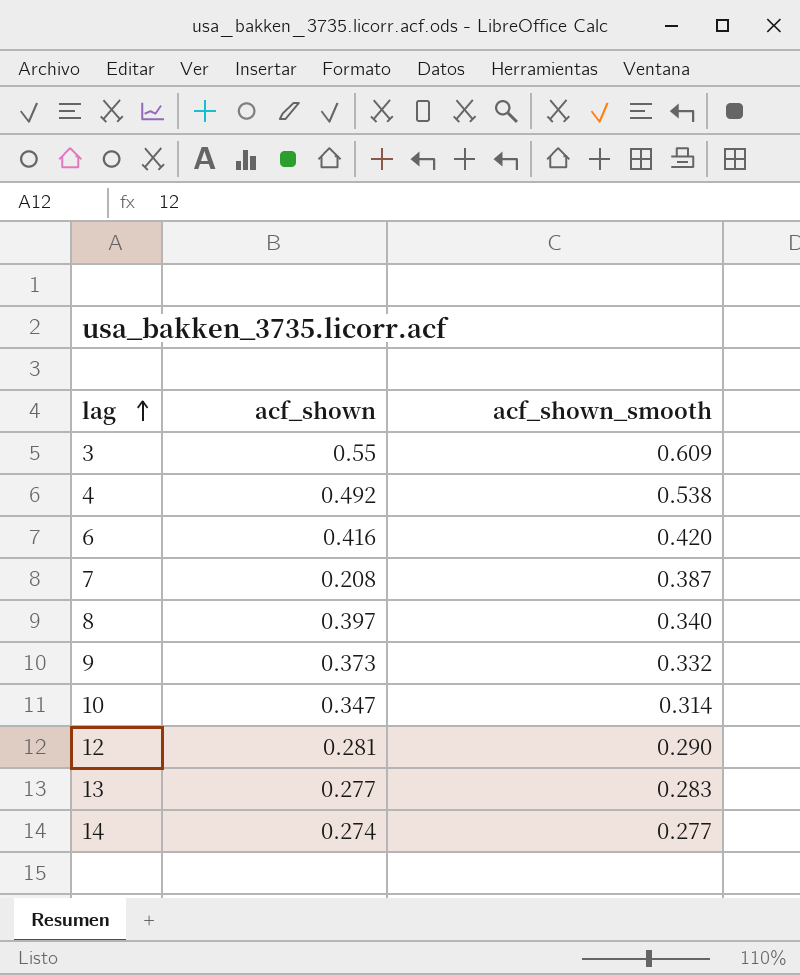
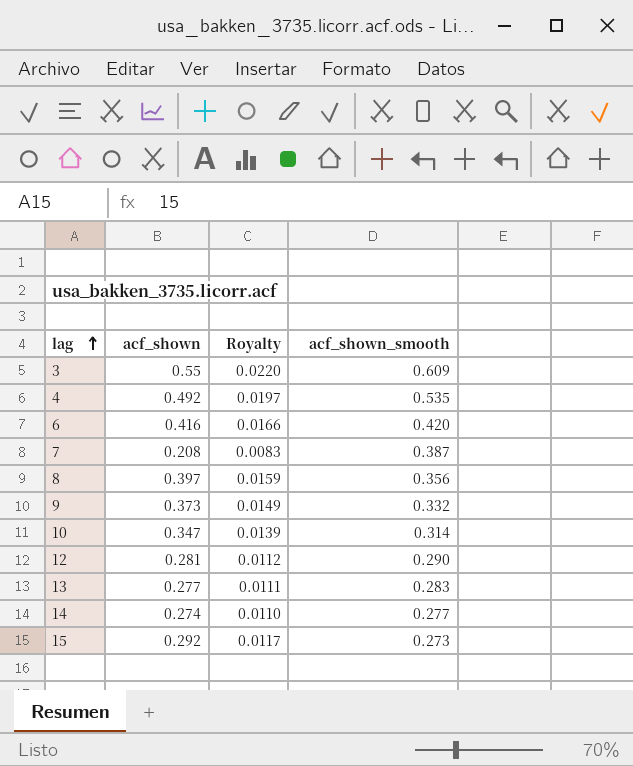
column Royalty | formula: none -> [acf_shown] * 0.04
4 | acf_shown_smooth: 0.538 -> 0.535
8 | acf_shown_smooth: 0.340 -> 0.356
row 15: none -> 0.292 | 0.0117 | 0.273

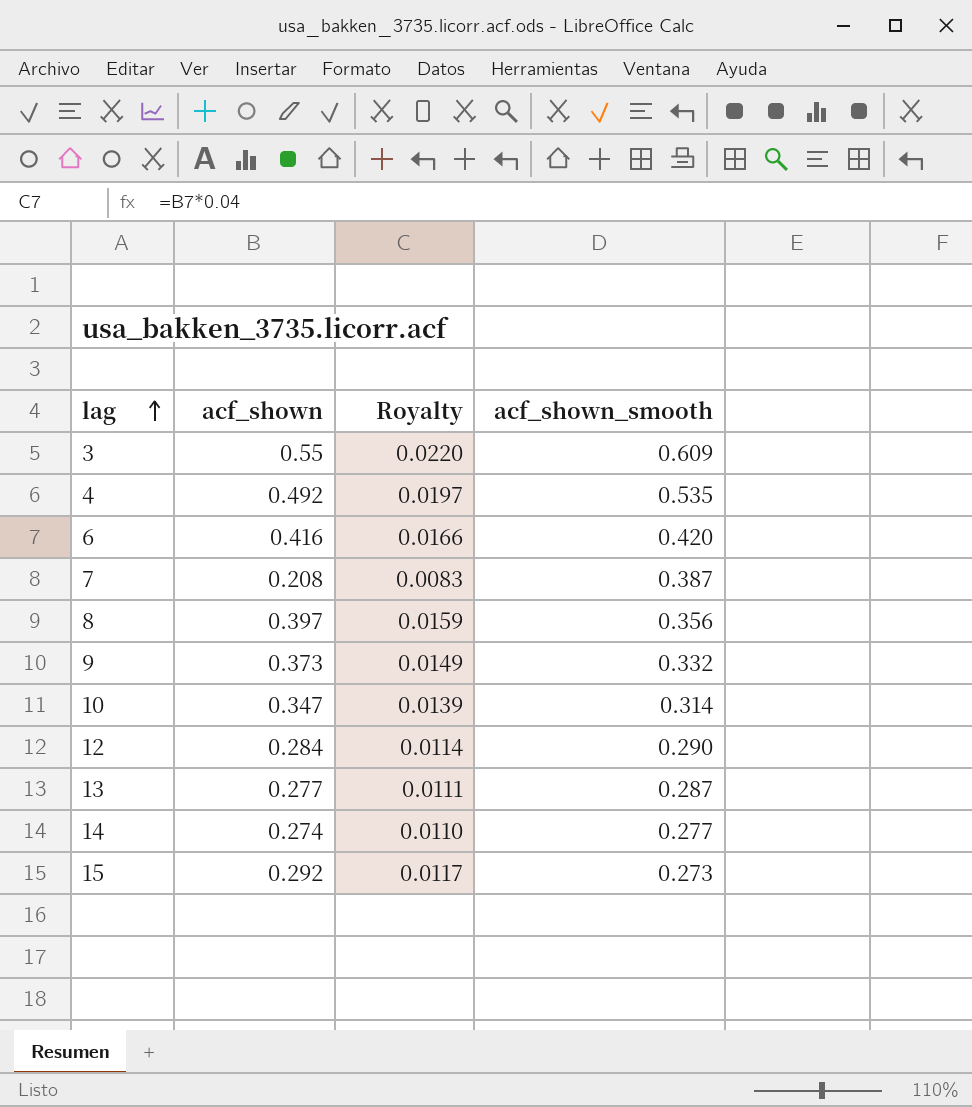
12 | acf_shown: 0.281 -> 0.284
12 | Royalty: 0.0112 -> 0.0114
13 | acf_shown_smooth: 0.283 -> 0.287

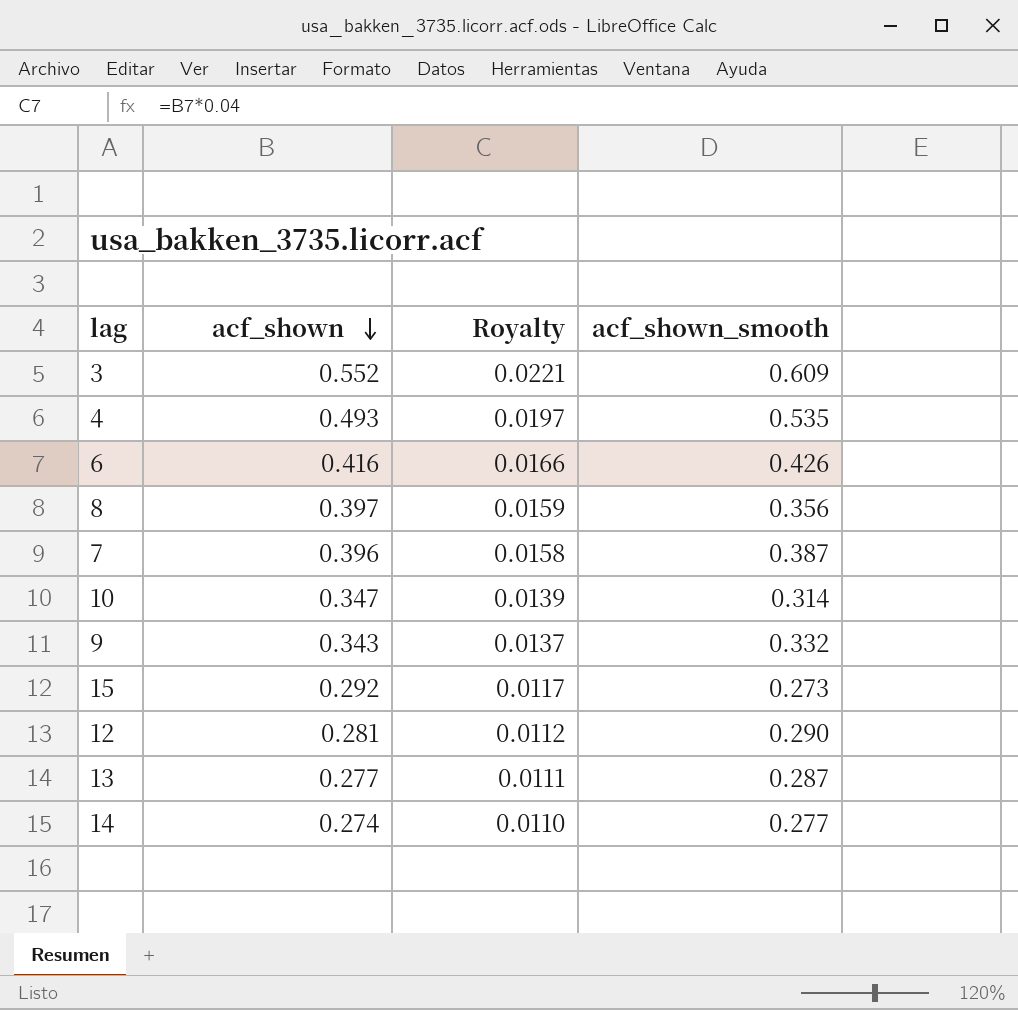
row order: lag ascending -> acf_shown descending
3 | acf_shown: 0.55 -> 0.552
3 | Royalty: 0.0220 -> 0.0221
4 | acf_shown: 0.492 -> 0.493
6 | acf_shown_smooth: 0.420 -> 0.426
7 | acf_shown: 0.208 -> 0.396
7 | Royalty: 0.0083 -> 0.0158
9 | acf_shown: 0.373 -> 0.343
9 | Royalty: 0.0149 -> 0.0137
12 | acf_shown: 0.284 -> 0.281
12 | Royalty: 0.0114 -> 0.0112

